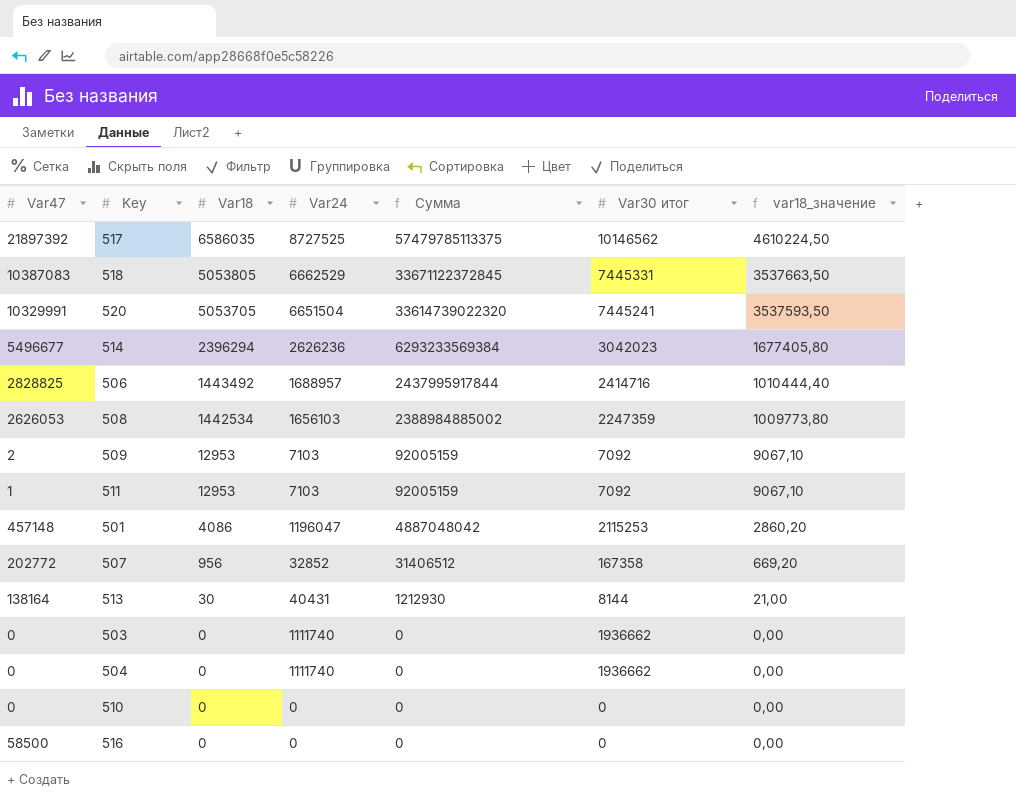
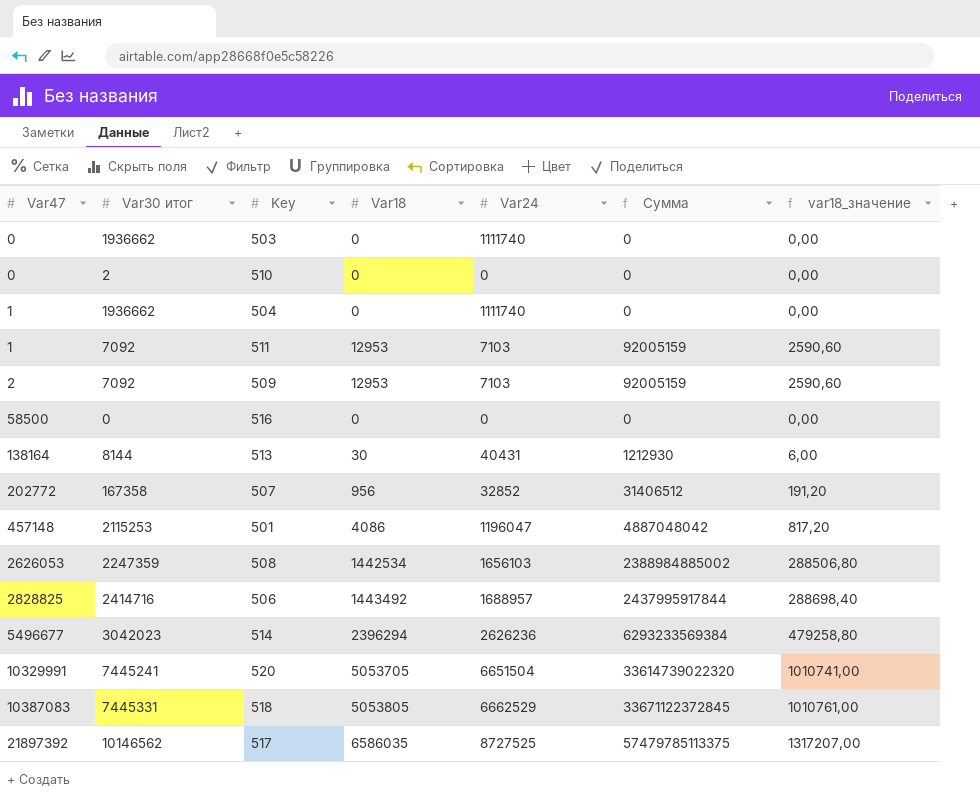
row order: Var18 descending -> Var47 ascending
column Var30 итог | position: 6 -> 2
column var18_значение | formula: [Var18] * 0,7 -> [Var18] * 0,2
510 | Var30 итог: 0 -> 2
504 | Var47: 0 -> 1

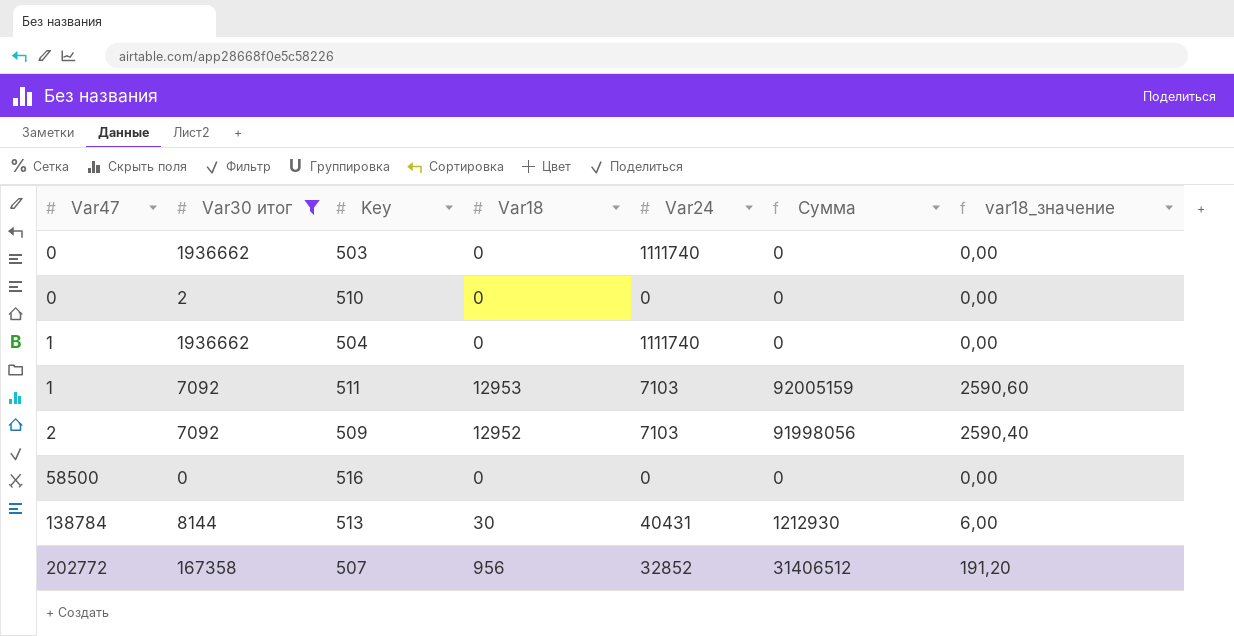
filter: none -> Var30 итог <= 1936662
509 | Var18: 12953 -> 12952
509 | Сумма: 92005159 -> 91998056
509 | var18_значение: 2590,60 -> 2590,40
513 | Var47: 138164 -> 138784

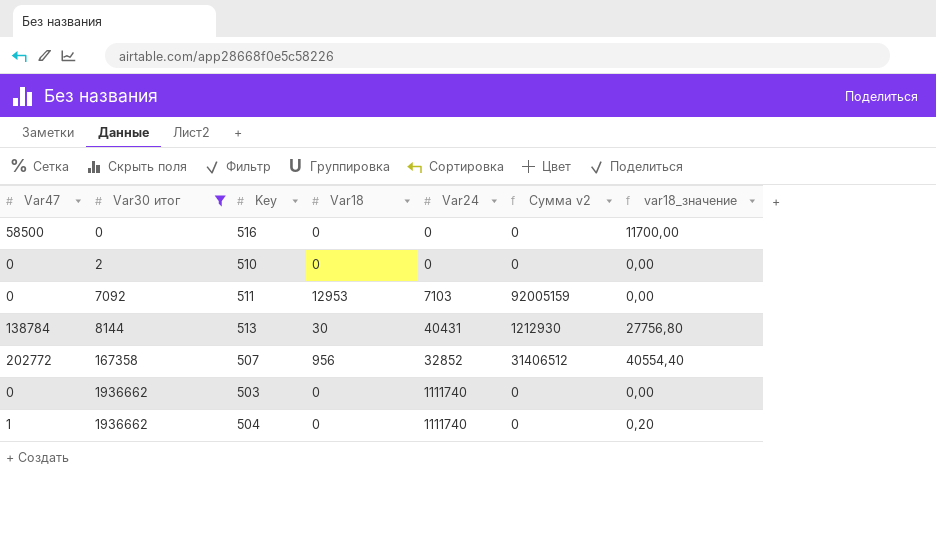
row order: Var47 ascending -> Var30 итог ascending
column name: Сумма -> Сумма v2
column var18_значение | formula: [Var18] * 0,2 -> [Var47] * 0,2
row 509: 2 | 7092 | 12952 | 7103 | 91998056 | 2590,40 -> none
511 | Var47: 1 -> 0

